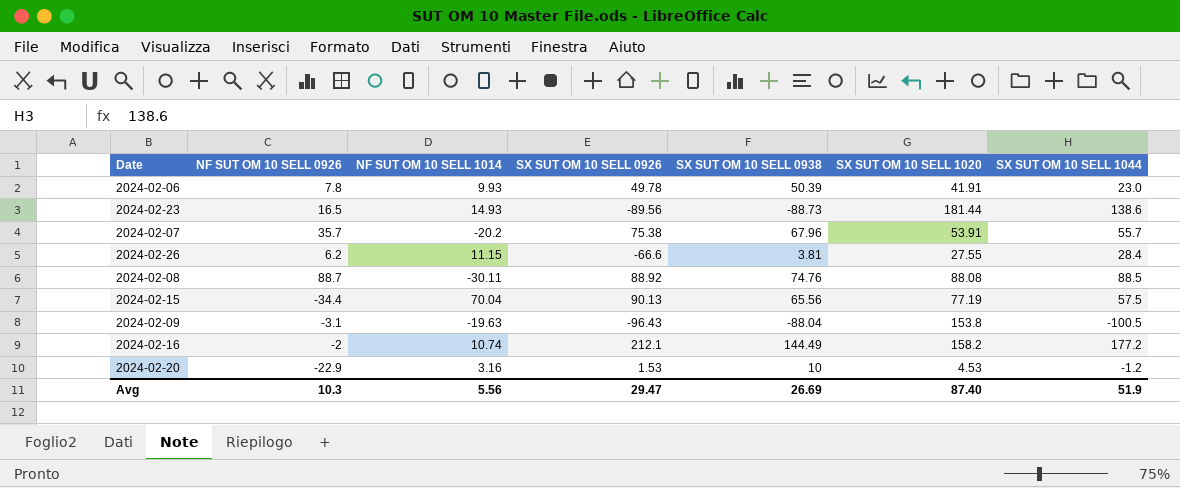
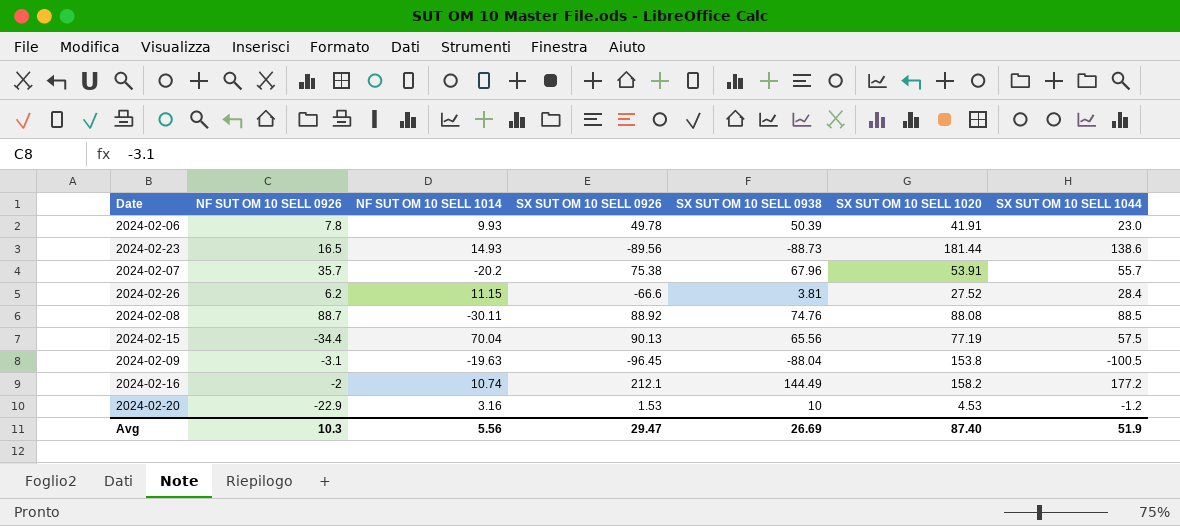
2024-02-26 | SX SUT OM 10 SELL 1020: 27.55 -> 27.52
2024-02-09 | SX SUT OM 10 SELL 0926: -96.43 -> -96.45

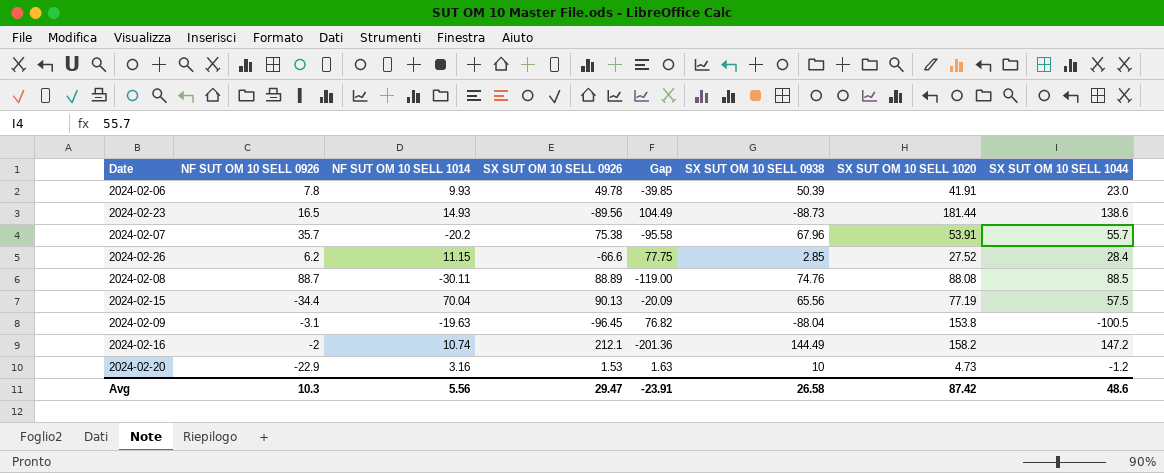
column Gap | formula: none -> [NF SUT OM 10 SELL 1014] - [SX SUT OM 10 SELL 0926]
2024-02-26 | SX SUT OM 10 SELL 0938: 3.81 -> 2.85
2024-02-08 | SX SUT OM 10 SELL 0926: 88.92 -> 88.89
2024-02-16 | SX SUT OM 10 SELL 1044: 177.2 -> 147.2
2024-02-20 | SX SUT OM 10 SELL 1020: 4.53 -> 4.73
Avg | SX SUT OM 10 SELL 0938: 26.69 -> 26.58
Avg | SX SUT OM 10 SELL 1020: 87.40 -> 87.42
Avg | SX SUT OM 10 SELL 1044: 51.9 -> 48.6

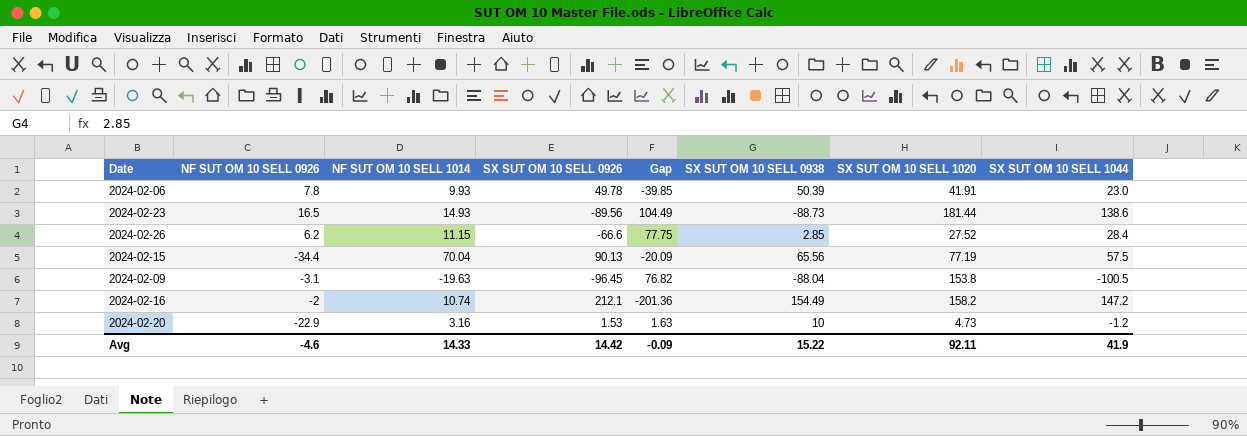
row 2024-02-07: 35.7 | -20.2 | 75.38 | -95.58 | 67.96 | 53.91 | 55.7 -> none
row 2024-02-08: 88.7 | -30.11 | 88.89 | -119.00 | 74.76 | 88.08 | 88.5 -> none
2024-02-16 | SX SUT OM 10 SELL 0938: 144.49 -> 154.49
Avg | NF SUT OM 10 SELL 0926: 10.3 -> -4.6
Avg | NF SUT OM 10 SELL 1014: 5.56 -> 14.33
Avg | SX SUT OM 10 SELL 0926: 29.47 -> 14.42
Avg | Gap: -23.91 -> -0.09
Avg | SX SUT OM 10 SELL 0938: 26.58 -> 15.22
Avg | SX SUT OM 10 SELL 1020: 87.42 -> 92.11
Avg | SX SUT OM 10 SELL 1044: 48.6 -> 41.9

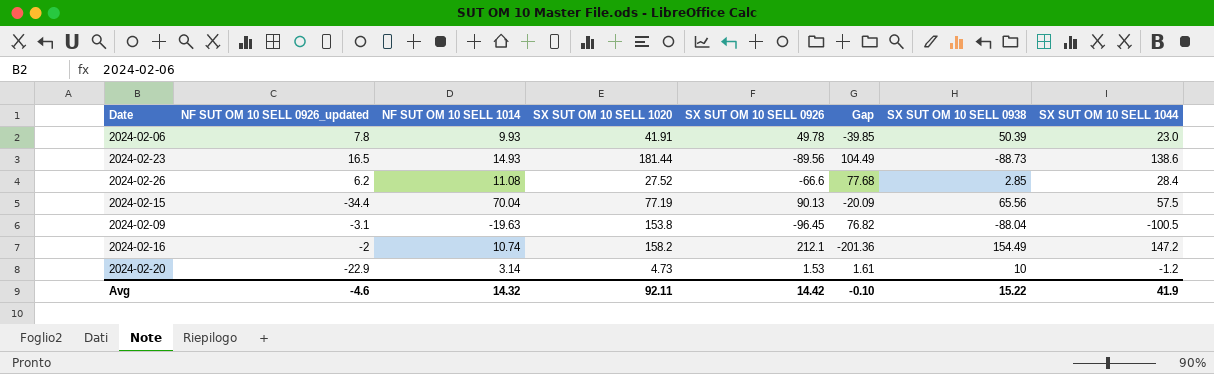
column name: NF SUT OM 10 SELL 0926 -> NF SUT OM 10 SELL 0926_updated
column SX SUT OM 10 SELL 1020 | position: 7 -> 4
2024-02-26 | NF SUT OM 10 SELL 1014: 11.15 -> 11.08
2024-02-26 | Gap: 77.75 -> 77.68
2024-02-20 | NF SUT OM 10 SELL 1014: 3.16 -> 3.14
2024-02-20 | Gap: 1.63 -> 1.61
Avg | NF SUT OM 10 SELL 1014: 14.33 -> 14.32
Avg | Gap: -0.09 -> -0.10

